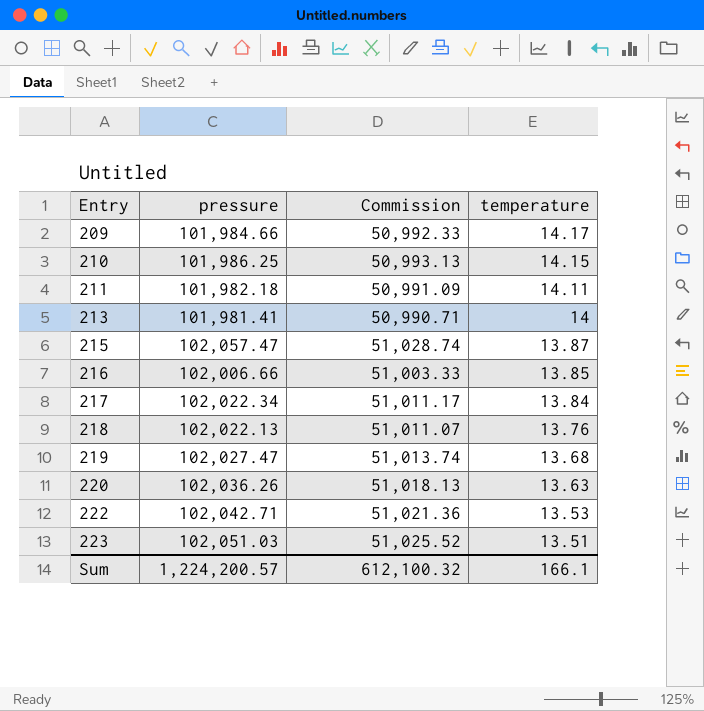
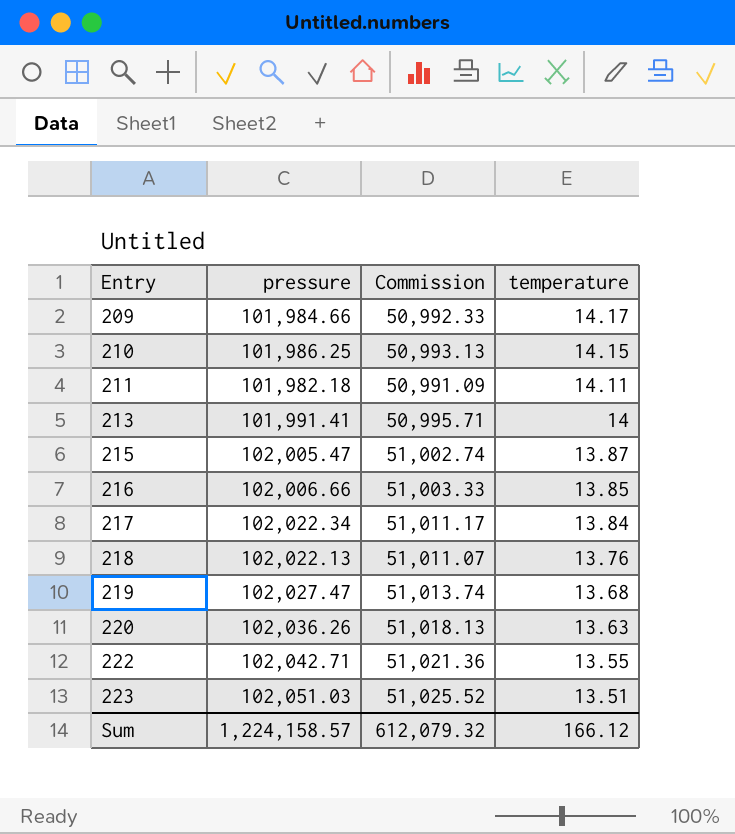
213 | pressure: 101,981.41 -> 101,991.41
213 | Commission: 50,990.71 -> 50,995.71
215 | pressure: 102,057.47 -> 102,005.47
215 | Commission: 51,028.74 -> 51,002.74
222 | temperature: 13.53 -> 13.55
Sum | pressure: 1,224,200.57 -> 1,224,158.57
Sum | Commission: 612,100.32 -> 612,079.32
Sum | temperature: 166.1 -> 166.12

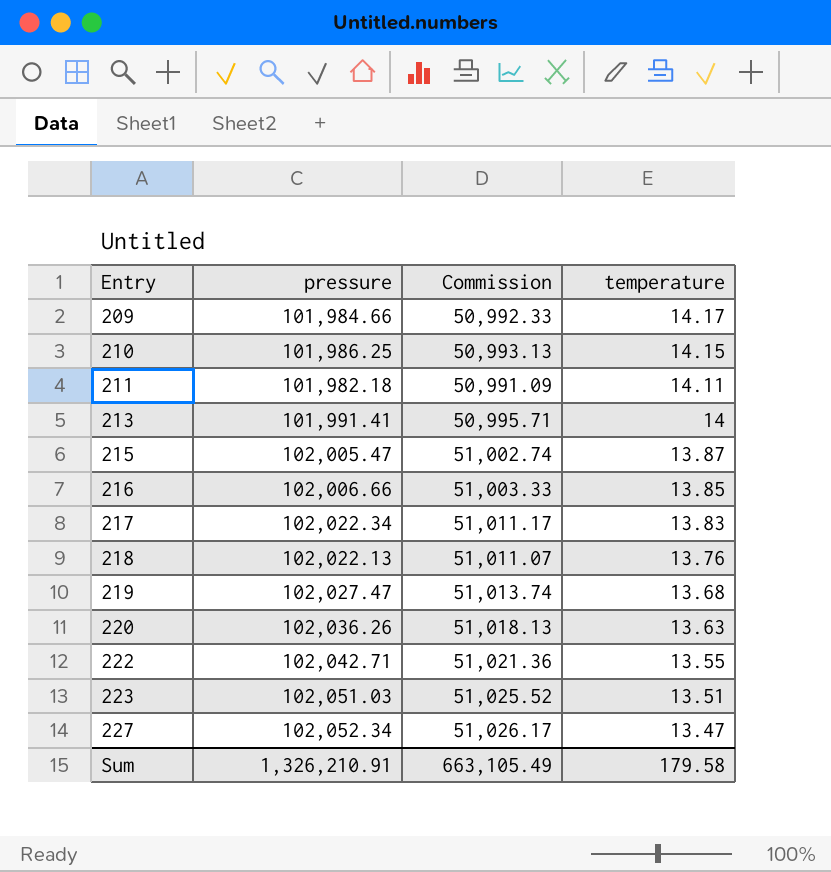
217 | temperature: 13.84 -> 13.83
row 227: none -> 102,052.34 | 51,026.17 | 13.47
Sum | pressure: 1,224,158.57 -> 1,326,210.91
Sum | Commission: 612,079.32 -> 663,105.49
Sum | temperature: 166.12 -> 179.58

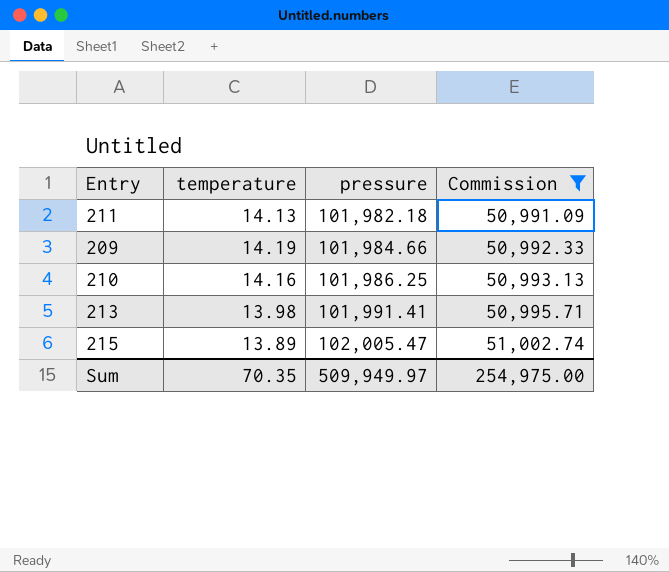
filter: none -> Commission <= 51,002.74
row order: Entry ascending -> pressure ascending
column temperature | position: 4 -> 2
211 | temperature: 14.11 -> 14.13
209 | temperature: 14.17 -> 14.19
210 | temperature: 14.15 -> 14.16
213 | temperature: 14 -> 13.98
215 | temperature: 13.87 -> 13.89
Sum | temperature: 179.58 -> 70.35
Sum | pressure: 1,326,210.91 -> 509,949.97
Sum | Commission: 663,105.49 -> 254,975.00

